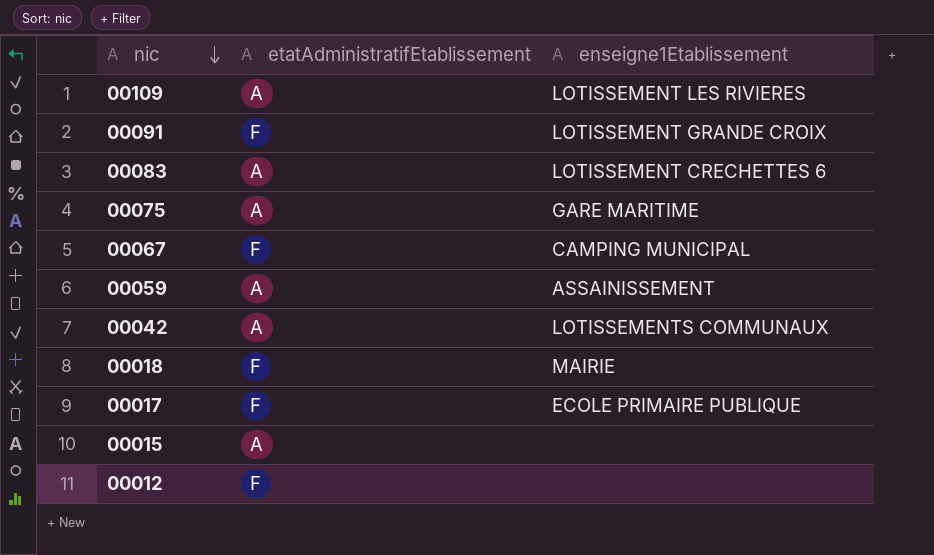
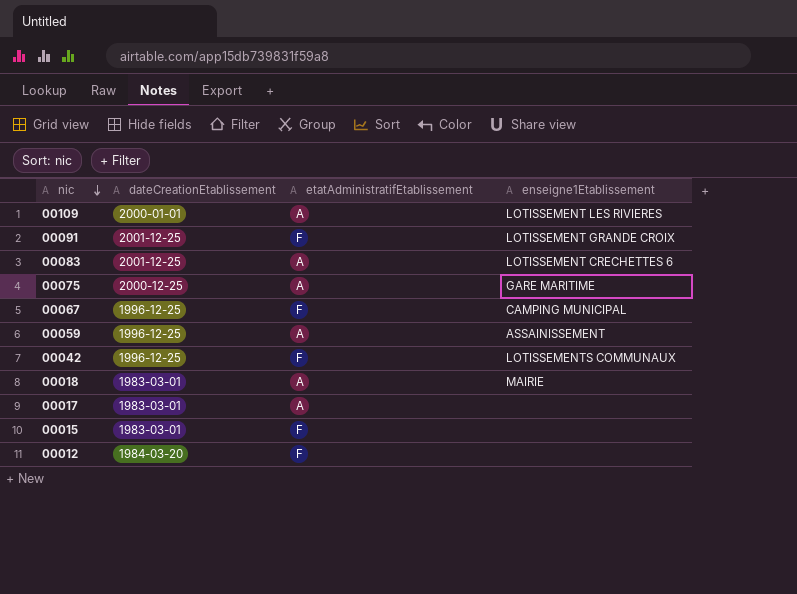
column dateCreationEtablissement | position: none -> 2
00042 | etatAdministratifEtablissement: A -> F
00018 | etatAdministratifEtablissement: F -> A
00017 | etatAdministratifEtablissement: F -> A
00017 | enseigne1Etablissement: ECOLE PRIMAIRE PUBLIQUE -> none
00015 | etatAdministratifEtablissement: A -> F

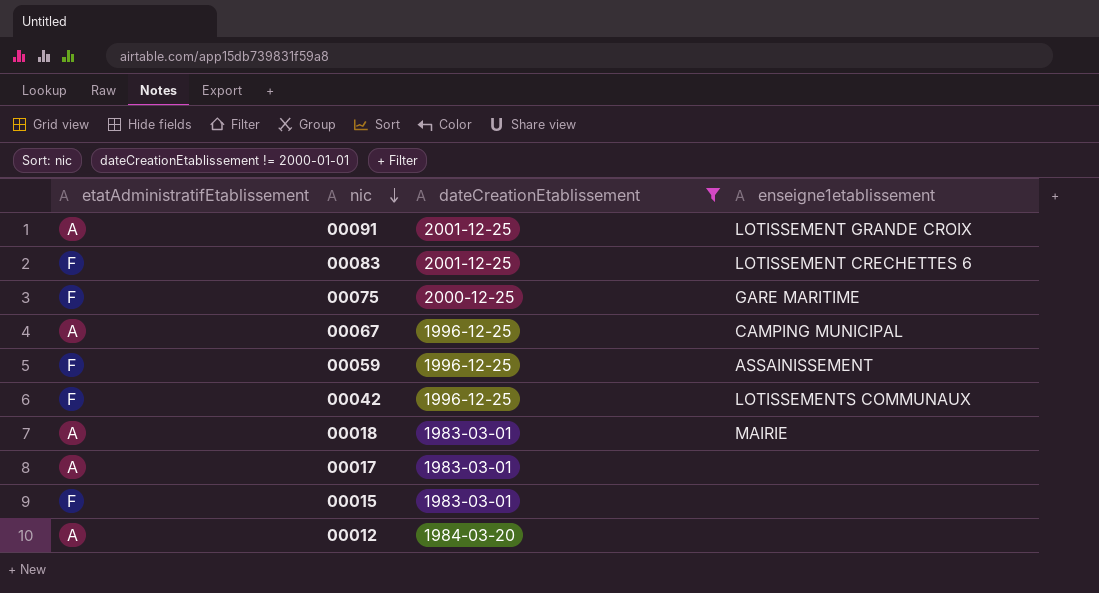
filter: none -> dateCreationEtablissement != 2000-01-01
column etatAdministratifEtablissement | position: 3 -> 1
column name: enseigne1Etablissement -> enseigne1etablissement
00091 | etatAdministratifEtablissement: F -> A
00083 | etatAdministratifEtablissement: A -> F
00075 | etatAdministratifEtablissement: A -> F
00067 | etatAdministratifEtablissement: F -> A
00059 | etatAdministratifEtablissement: A -> F
00012 | etatAdministratifEtablissement: F -> A

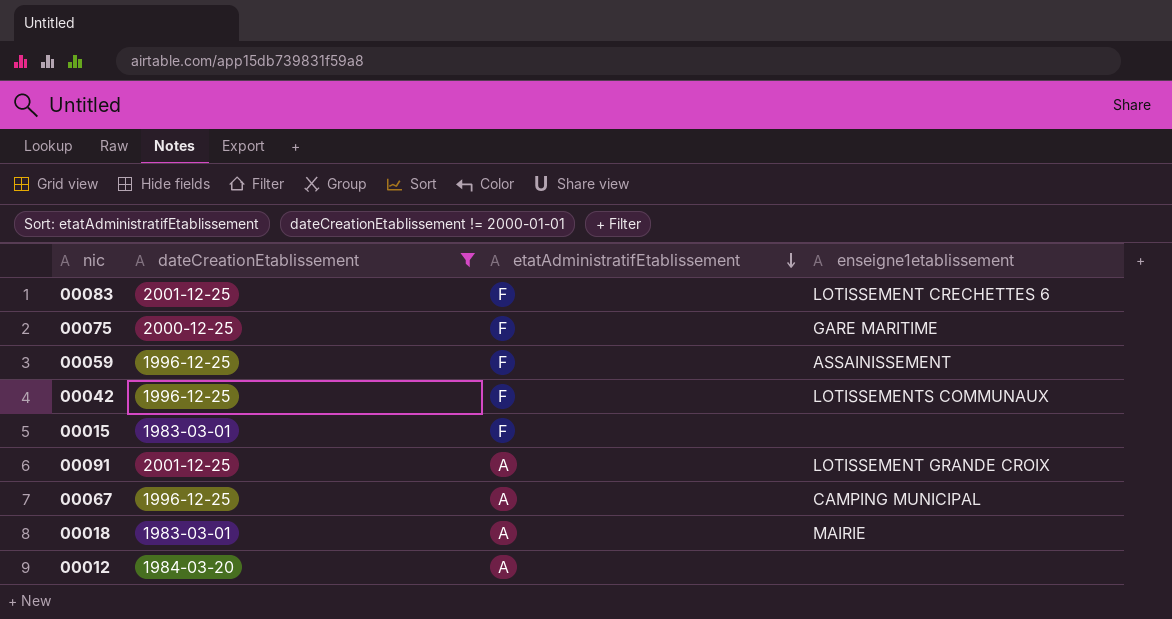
row order: nic descending -> etatAdministratifEtablissement descending
column etatAdministratifEtablissement | position: 1 -> 3
row 00017: A | 1983-03-01 | none -> none

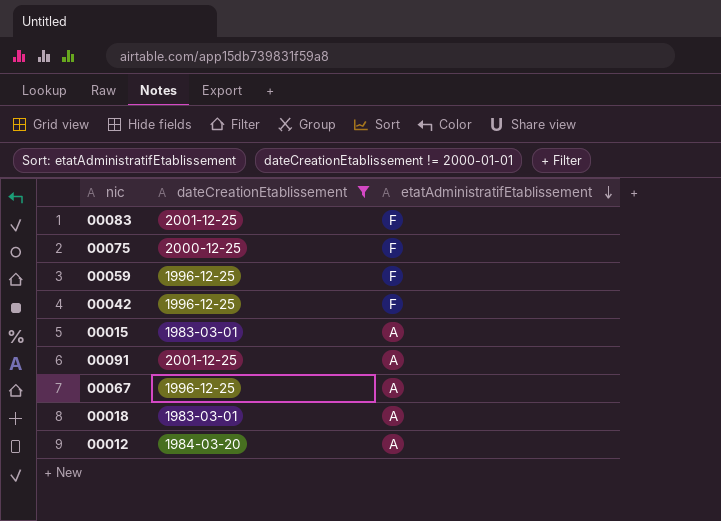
column enseigne1etablissement | position: 4 -> none
00015 | etatAdministratifEtablissement: F -> A

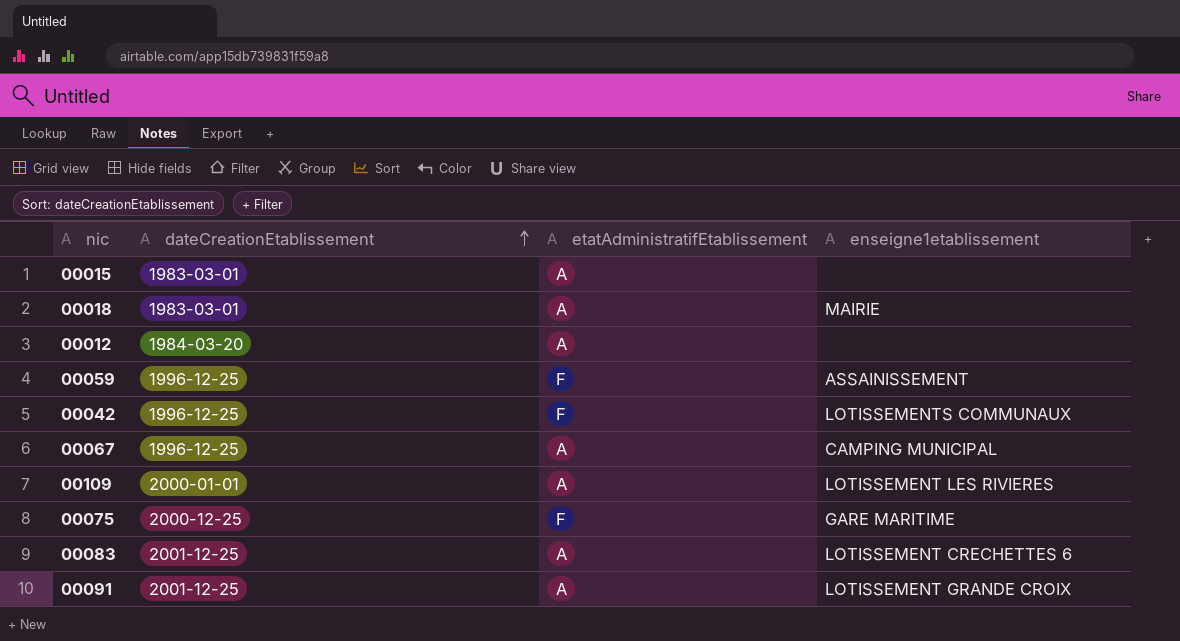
filter: dateCreationEtablissement != 2000-01-01 -> none
row order: etatAdministratifEtablissement descending -> dateCreationEtablissement ascending
column enseigne1etablissement | position: none -> 4
00083 | etatAdministratifEtablissement: F -> A

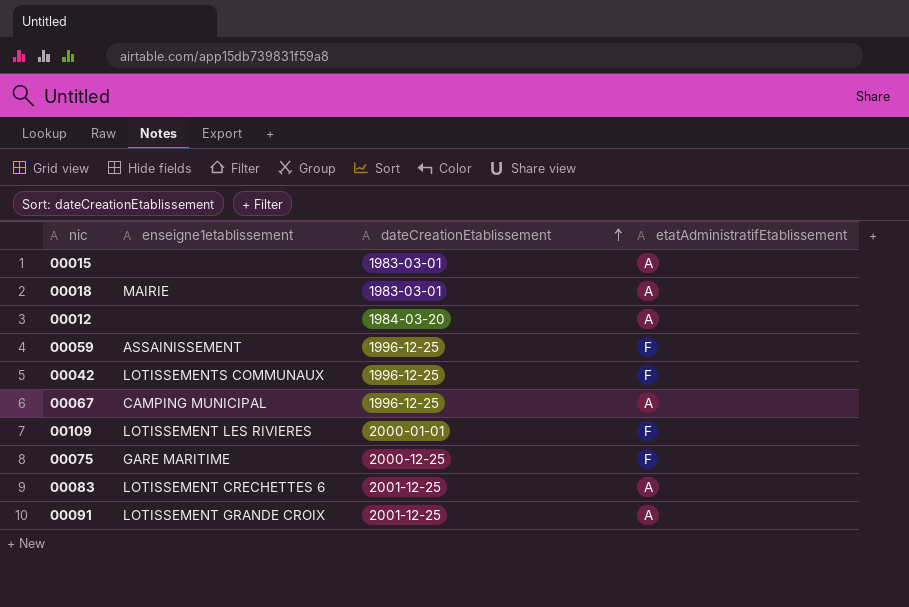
column enseigne1etablissement | position: 4 -> 2
00109 | etatAdministratifEtablissement: A -> F

